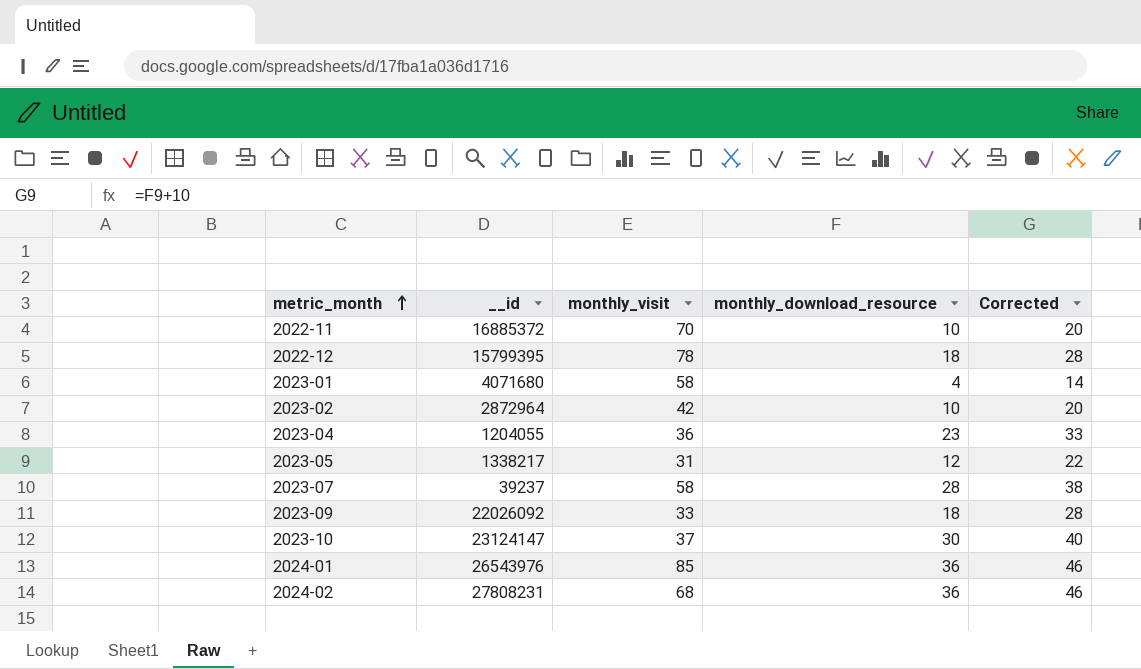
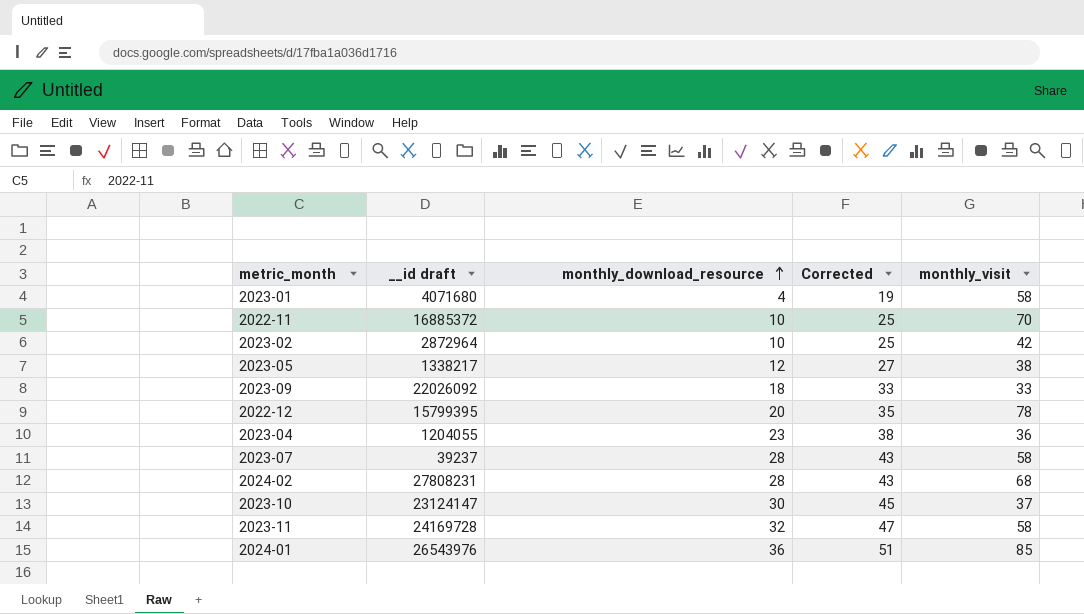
row order: metric_month ascending -> monthly_download_resource ascending
column name: __id -> __id draft
column Corrected | formula: [monthly_download_resource] + 10 -> [monthly_download_resource] + 15
column monthly_visit | position: 3 -> 5
2023-05 | monthly_visit: 31 -> 38
2022-12 | monthly_download_resource: 18 -> 20
2024-02 | monthly_download_resource: 36 -> 28
row 2023-11: none -> 24169728 | 32 | 47 | 58

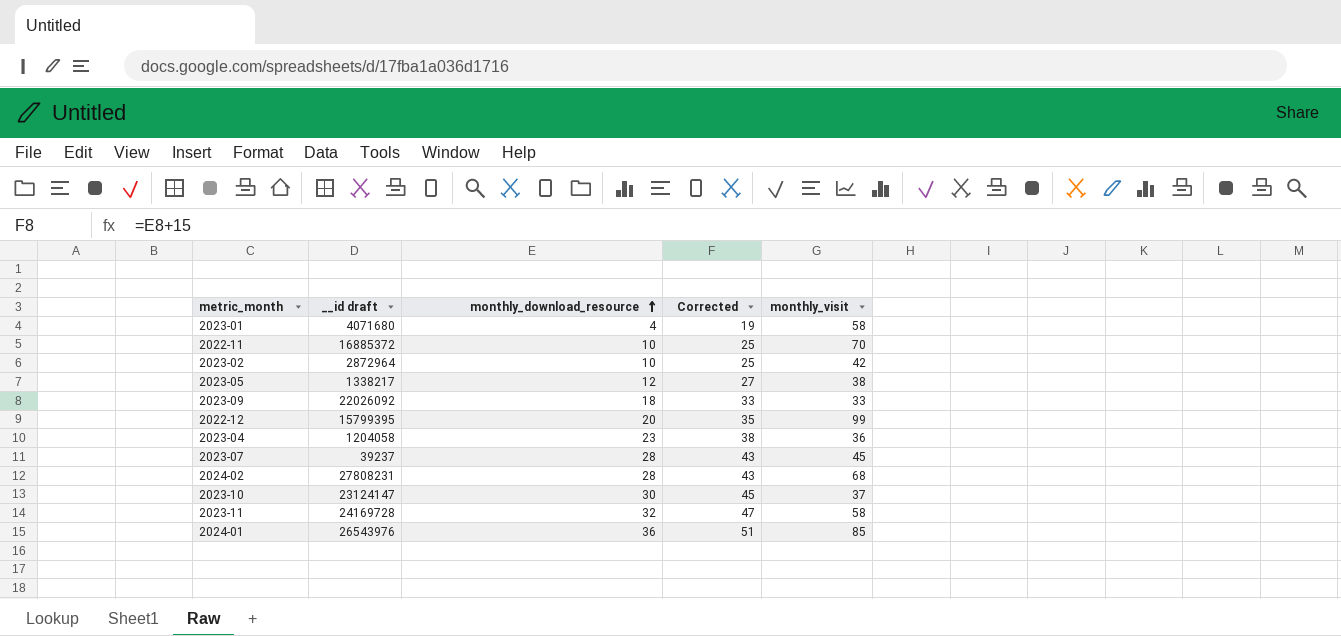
2022-12 | monthly_visit: 78 -> 99
2023-04 | __id draft: 1204055 -> 1204058
2023-07 | monthly_visit: 58 -> 45

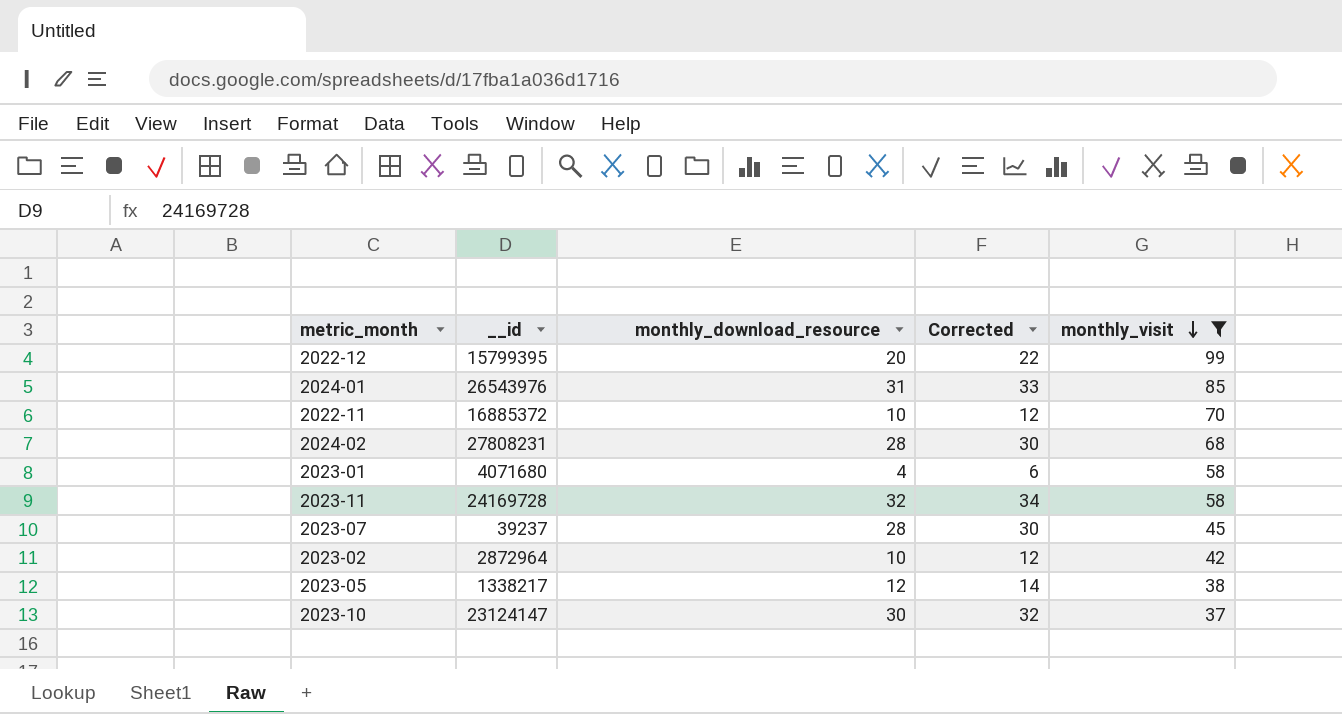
filter: none -> monthly_visit >= 37
row order: monthly_download_resource ascending -> monthly_visit descending
column name: __id draft -> __id
column Corrected | formula: [monthly_download_resource] + 15 -> [monthly_download_resource] + 2
2024-01 | monthly_download_resource: 36 -> 31

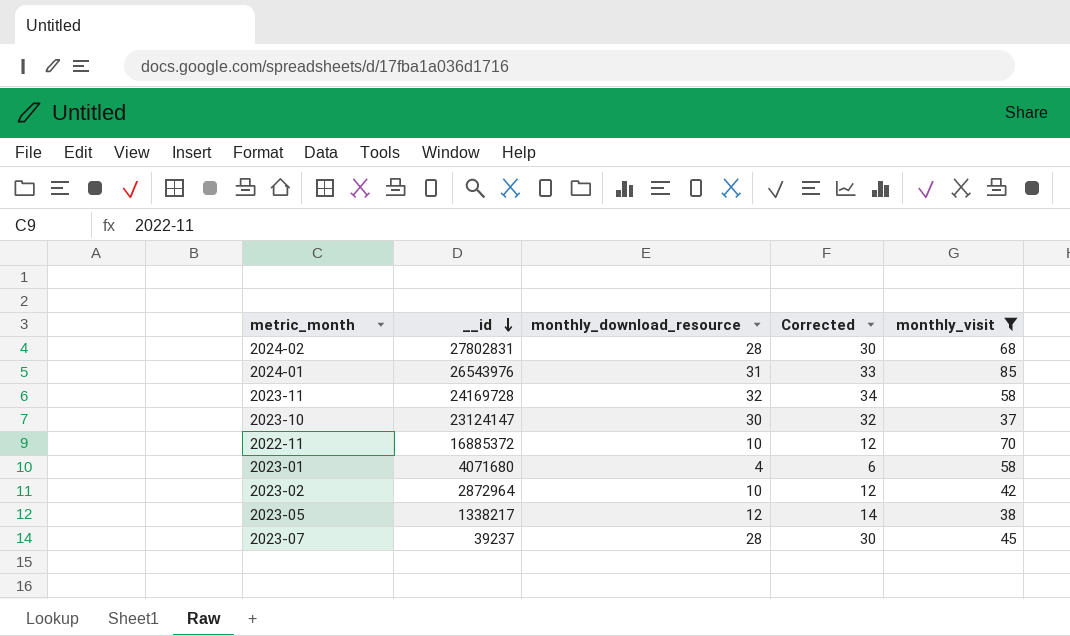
row order: monthly_visit descending -> __id descending
row 2022-12: 15799395 | 20 | 22 | 99 -> none
2024-02 | __id: 27808231 -> 27802831

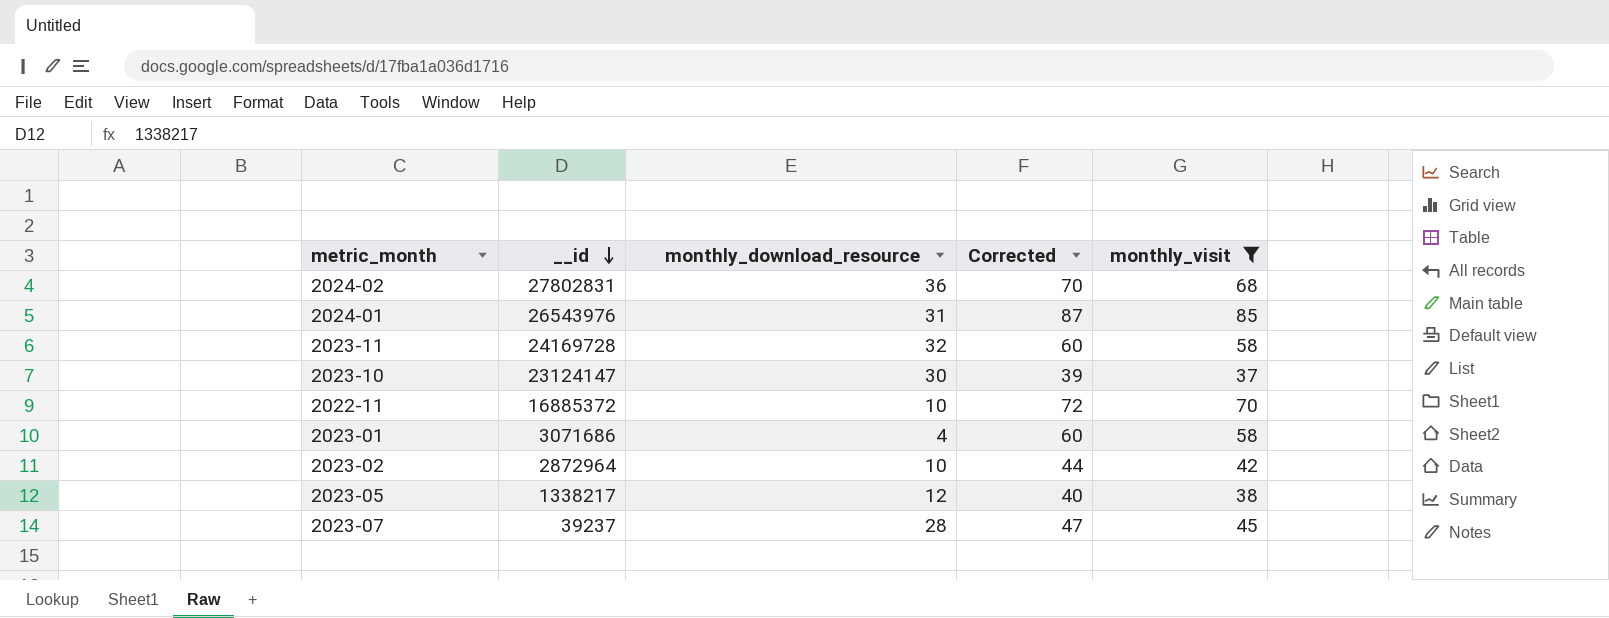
column Corrected | formula: [monthly_download_resource] + 2 -> [monthly_visit] + 2
2024-02 | monthly_download_resource: 28 -> 36
2023-01 | __id: 4071680 -> 3071686

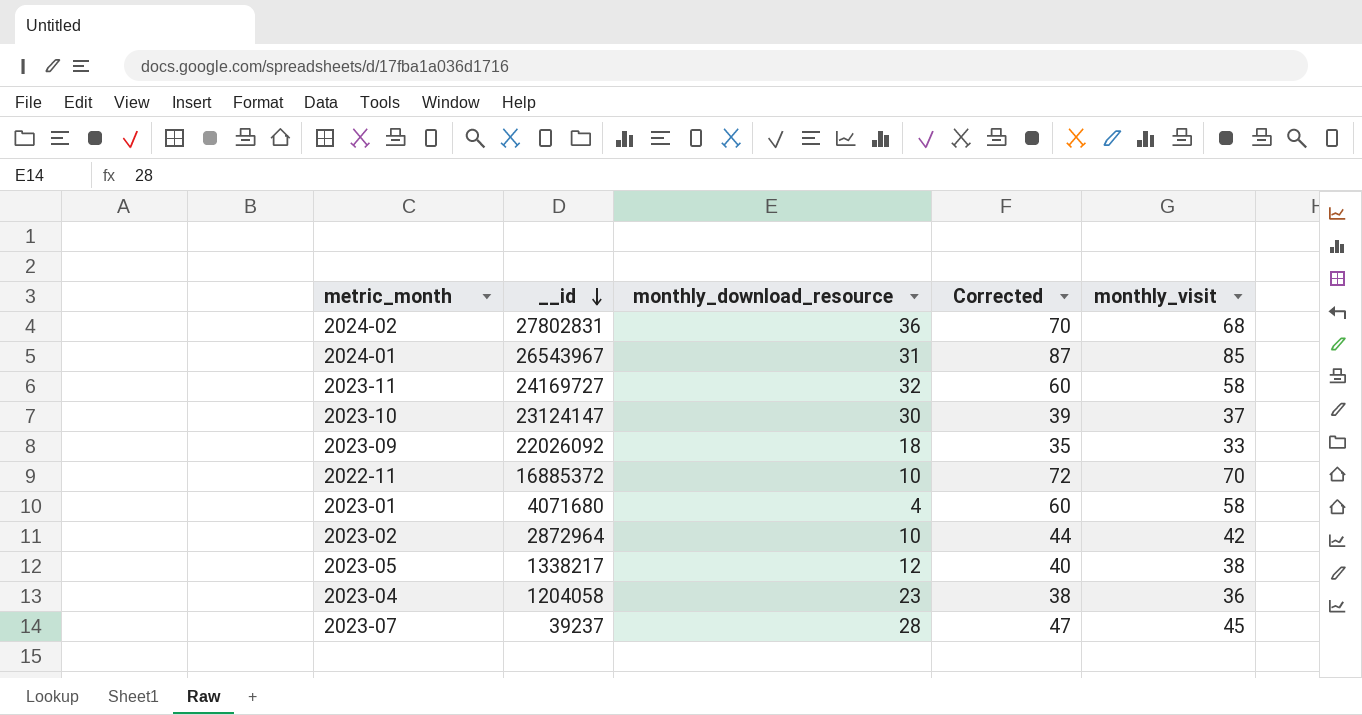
filter: monthly_visit >= 37 -> none
2024-01 | __id: 26543976 -> 26543967
2023-11 | __id: 24169728 -> 24169727
2023-01 | __id: 3071686 -> 4071680

